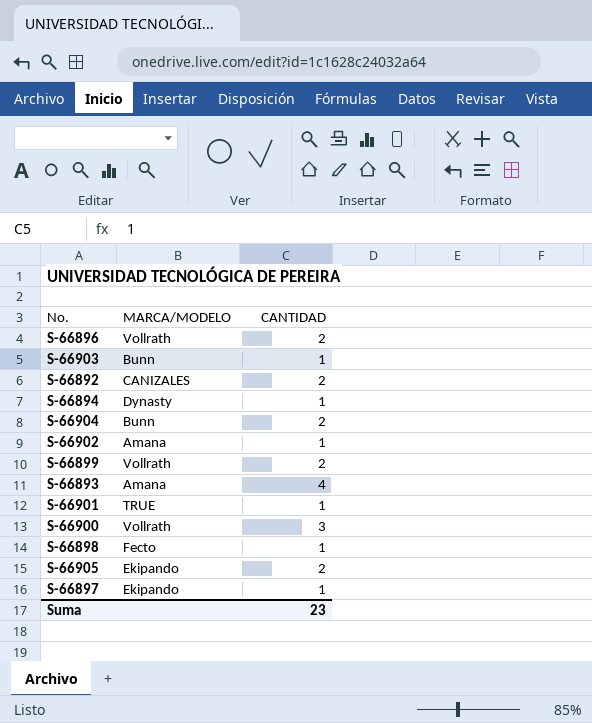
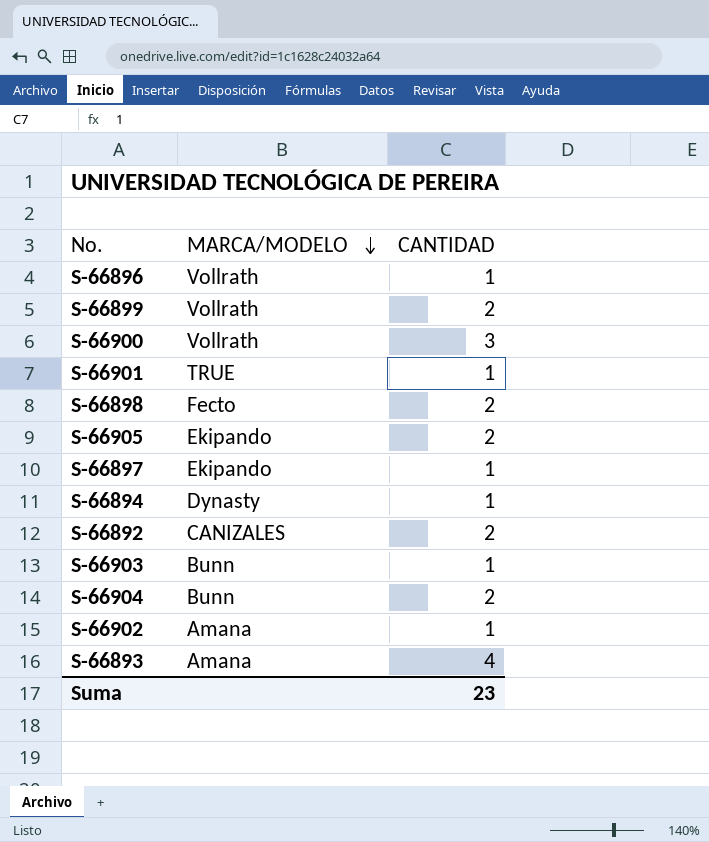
row order: none -> MARCA/MODELO descending
S-66896 | CANTIDAD: 2 -> 1
S-66898 | CANTIDAD: 1 -> 2

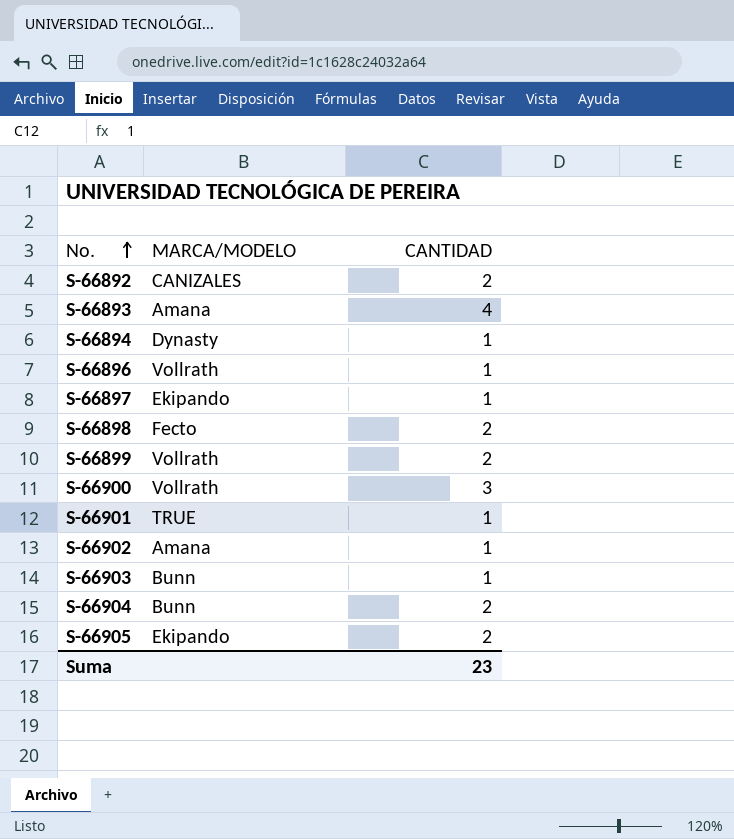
row order: MARCA/MODELO descending -> No. ascending

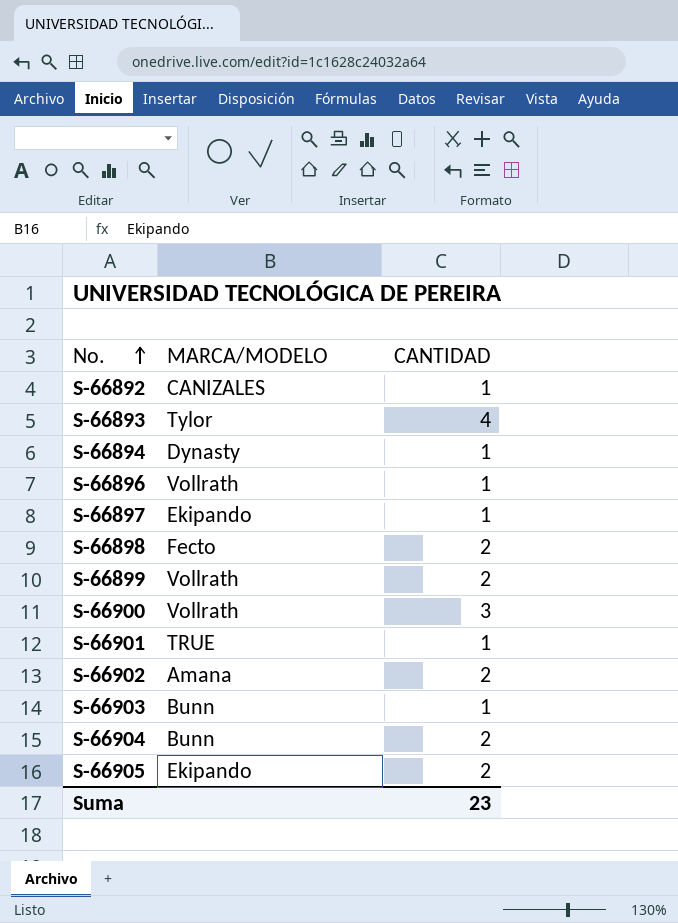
S-66892 | CANTIDAD: 2 -> 1
S-66893 | MARCA/MODELO: Amana -> Tylor
S-66902 | CANTIDAD: 1 -> 2

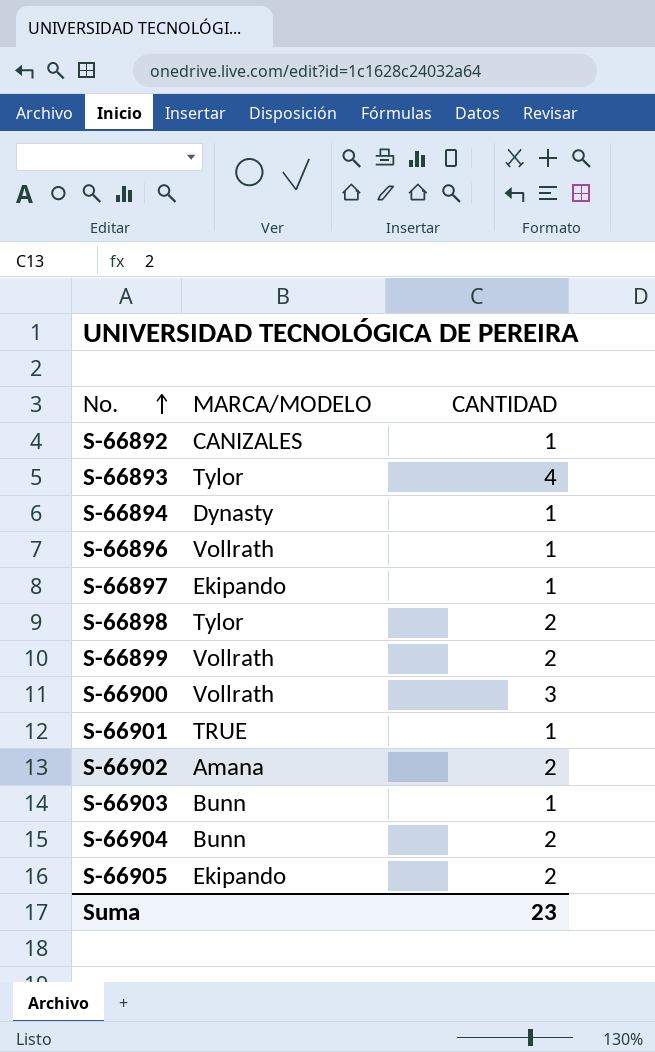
S-66898 | MARCA/MODELO: Fecto -> Tylor

